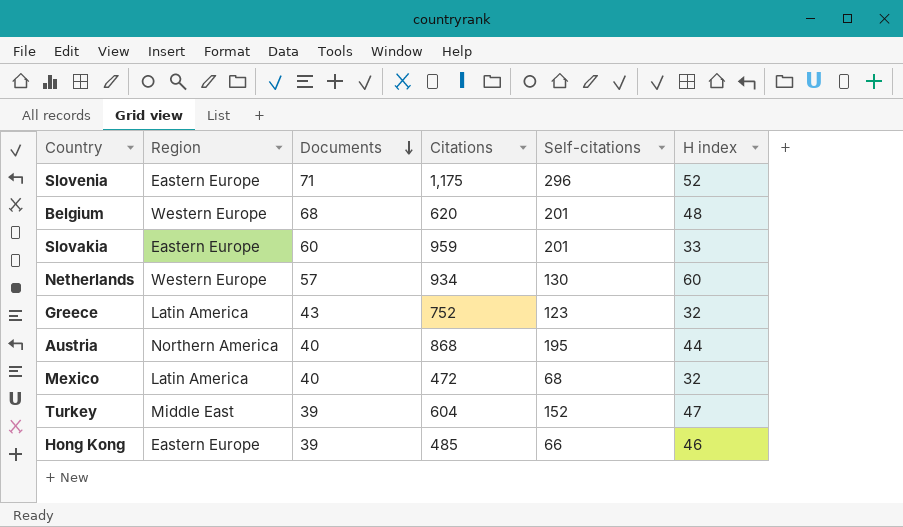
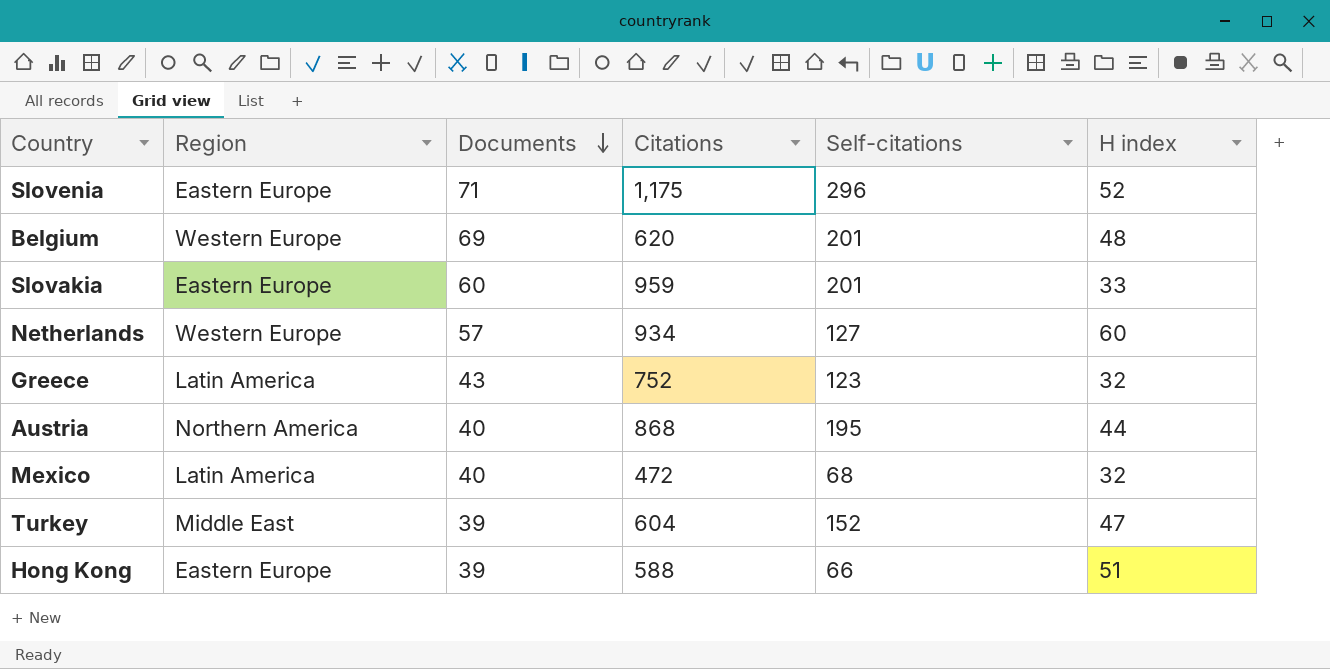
Belgium | Documents: 68 -> 69
Netherlands | Self-citations: 130 -> 127
Hong Kong | Citations: 485 -> 588
Hong Kong | H index: 46 -> 51

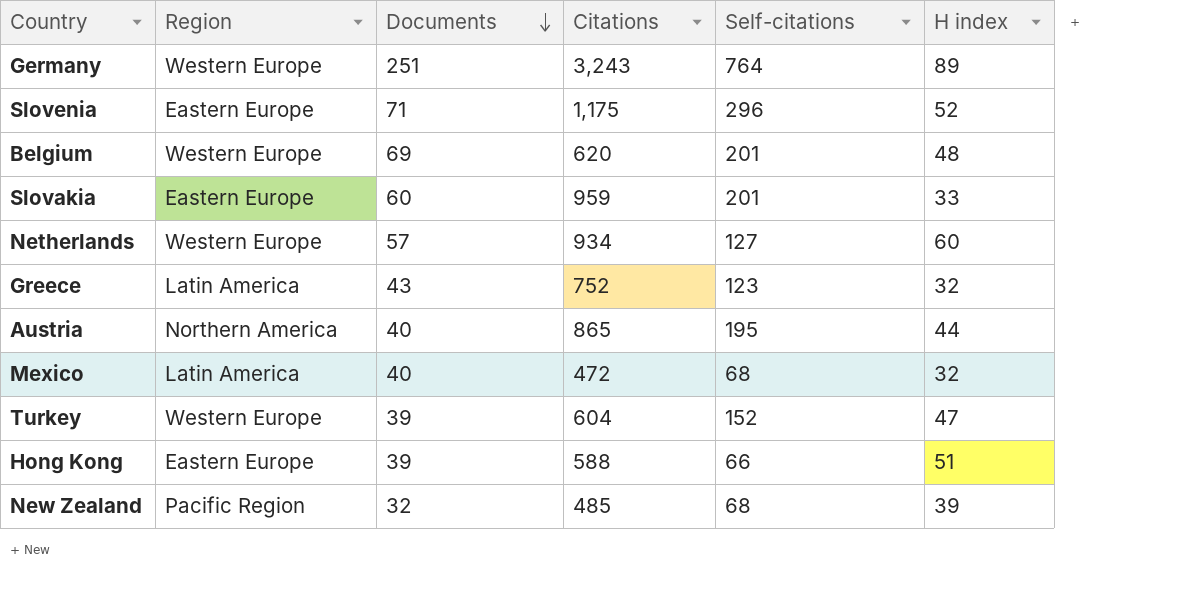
row Germany: none -> Western Europe | 251 | 3,243 | 764 | 89
Austria | Citations: 868 -> 865
Turkey | Region: Middle East -> Western Europe
row New Zealand: none -> Pacific Region | 32 | 485 | 68 | 39

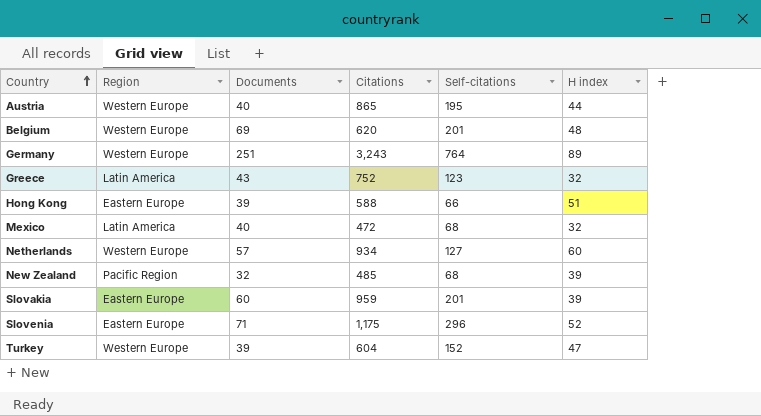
row order: Documents descending -> Country ascending
Austria | Region: Northern America -> Western Europe
Slovakia | H index: 33 -> 39

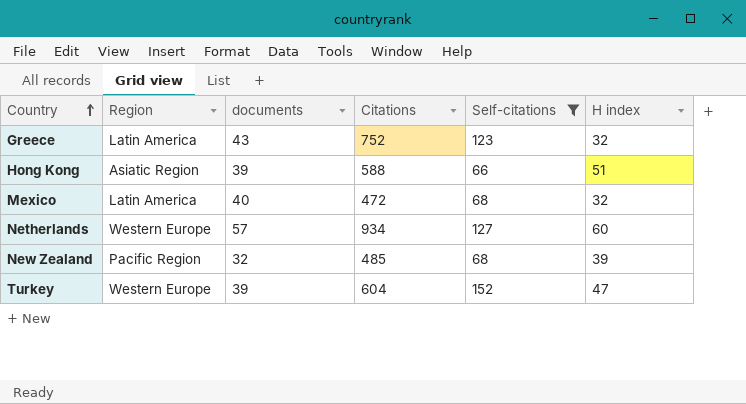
filter: none -> Self-citations <= 152
column name: Documents -> documents
Hong Kong | Region: Eastern Europe -> Asiatic Region

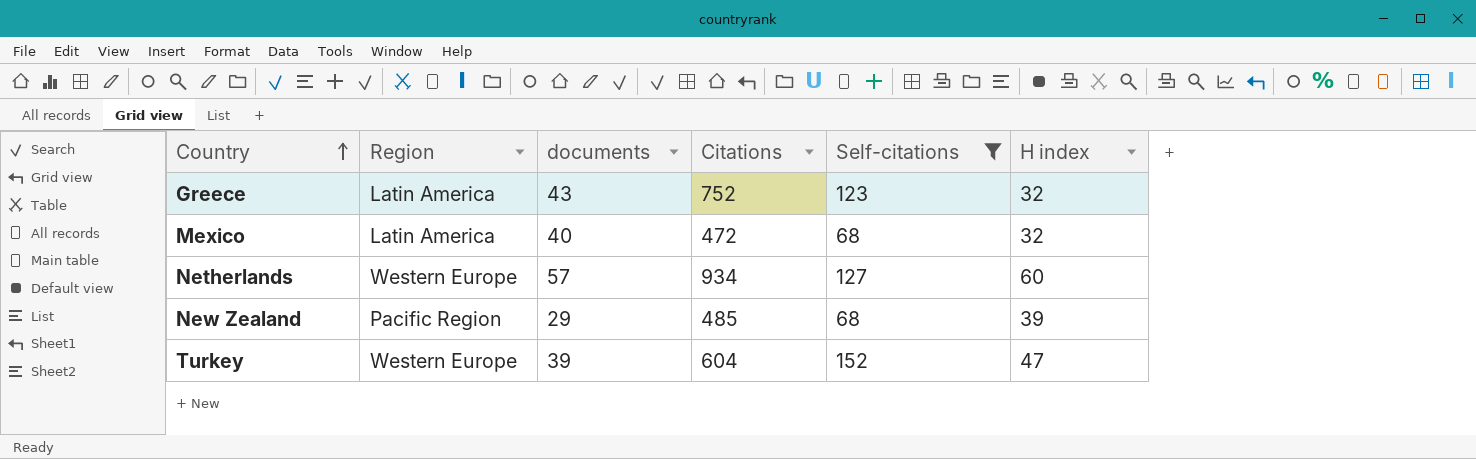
row Hong Kong: Asiatic Region | 39 | 588 | 66 | 51 -> none
New Zealand | documents: 32 -> 29

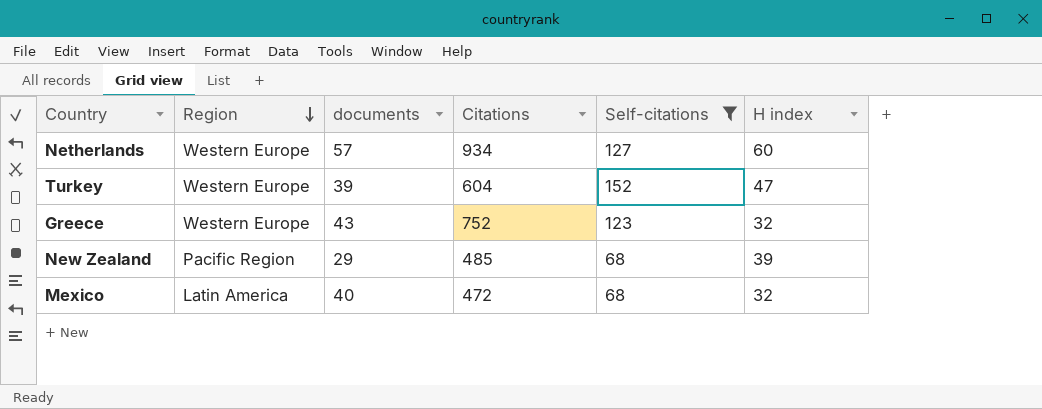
row order: Country ascending -> Region descending
Greece | Region: Latin America -> Western Europe

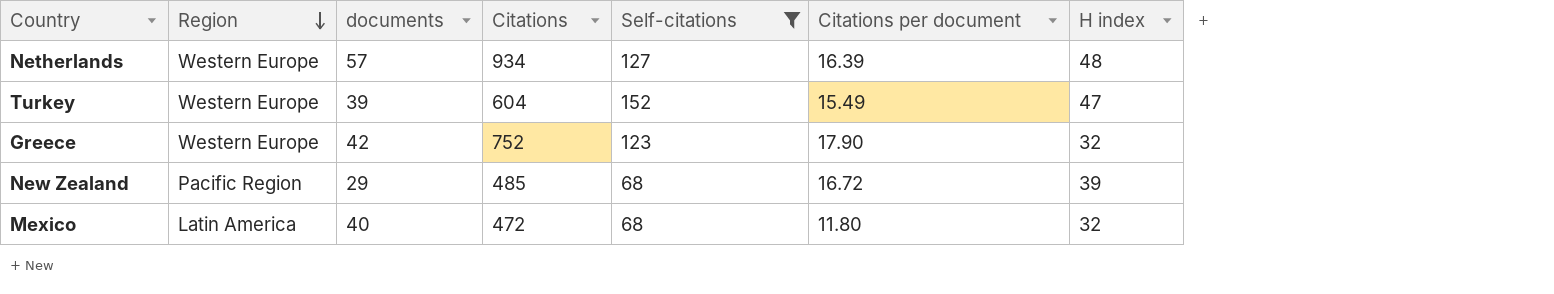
column Citations per document | formula: none -> [Citations] / [documents]
Netherlands | H index: 60 -> 48
Greece | documents: 43 -> 42

